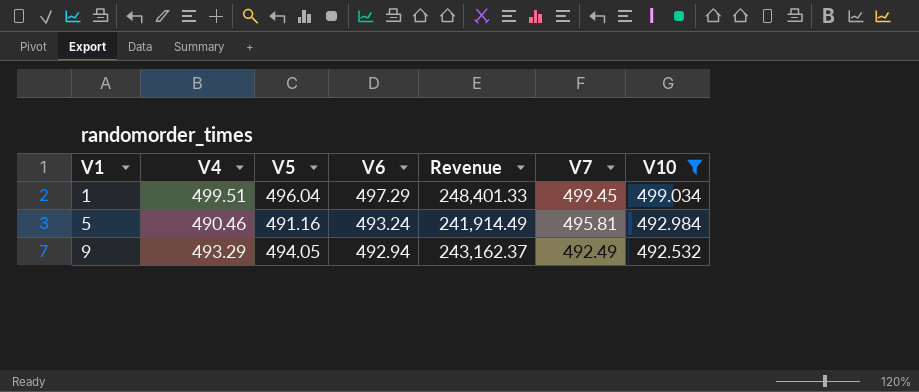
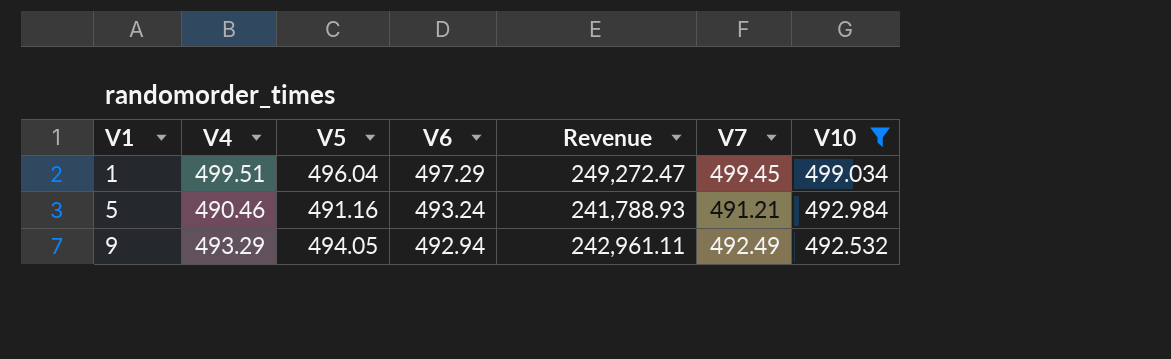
column Revenue | formula: [V4] * [V6] -> [V4] * [V10]
5 | V7: 495.81 -> 491.21

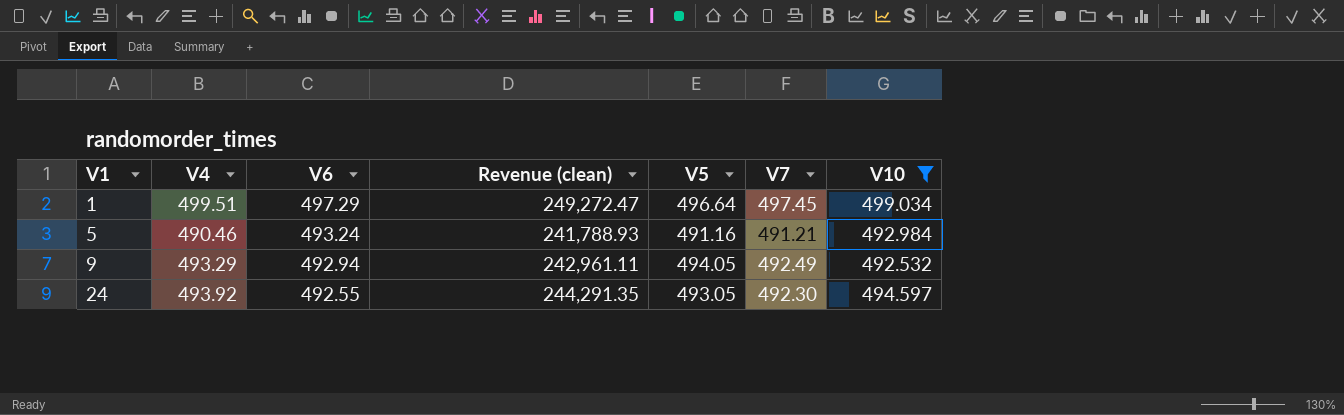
column name: Revenue -> Revenue (clean)
column V5 | position: 3 -> 5
1 | V5: 496.04 -> 496.64
1 | V7: 499.45 -> 497.45
row 24: none -> 493.92 | 492.55 | 244,291.35 | 493.05 | 492.30 | 494.597

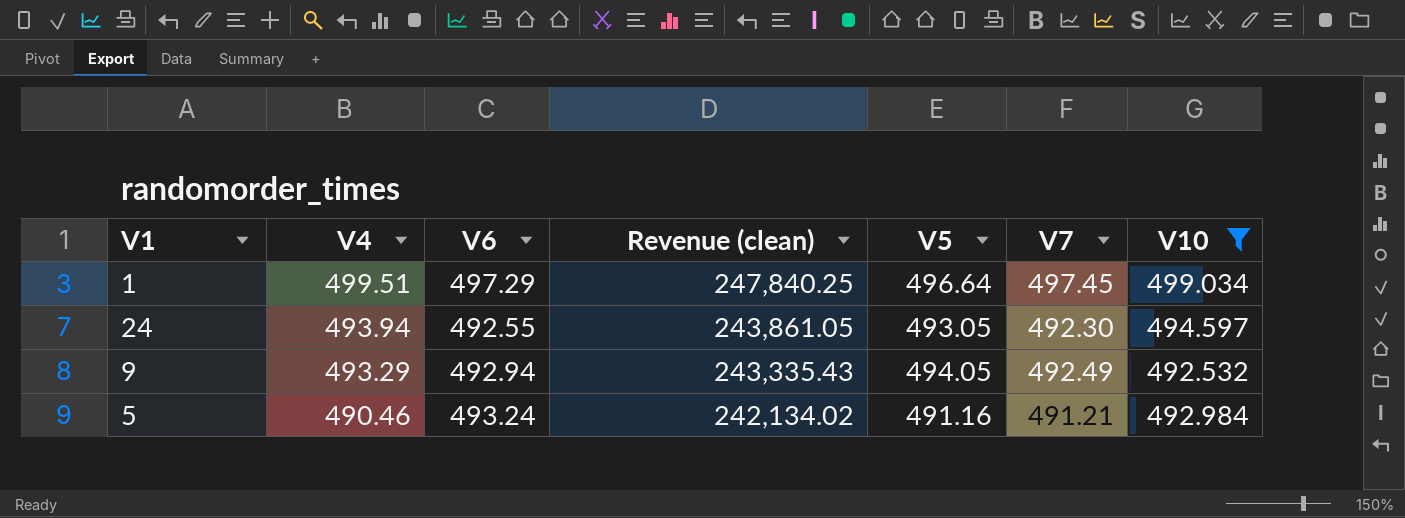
row order: V1 ascending -> V4 descending
column Revenue (clean) | formula: [V4] * [V10] -> [V5] * [V10]
24 | V4: 493.92 -> 493.94

